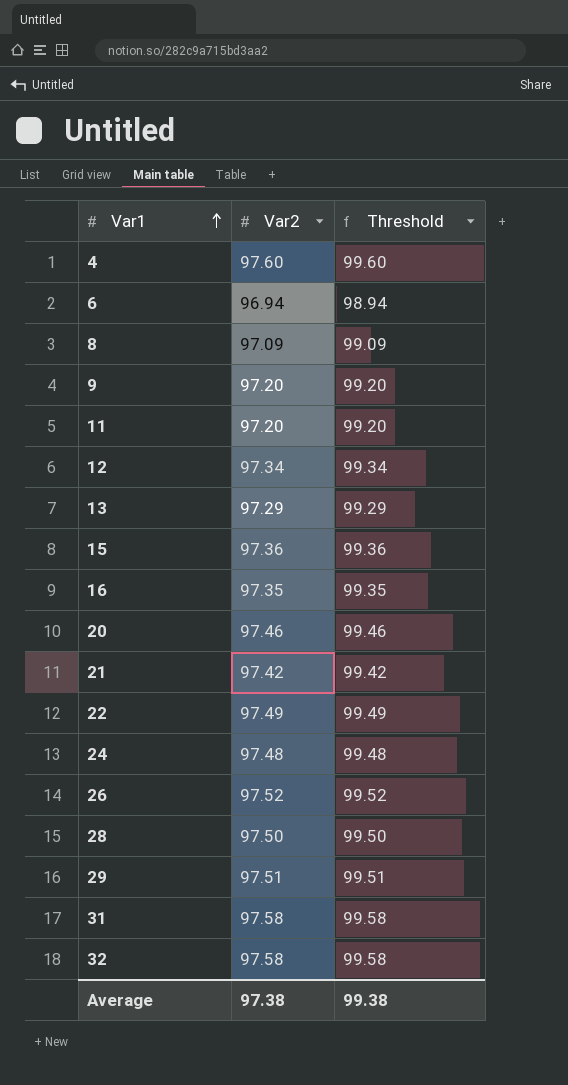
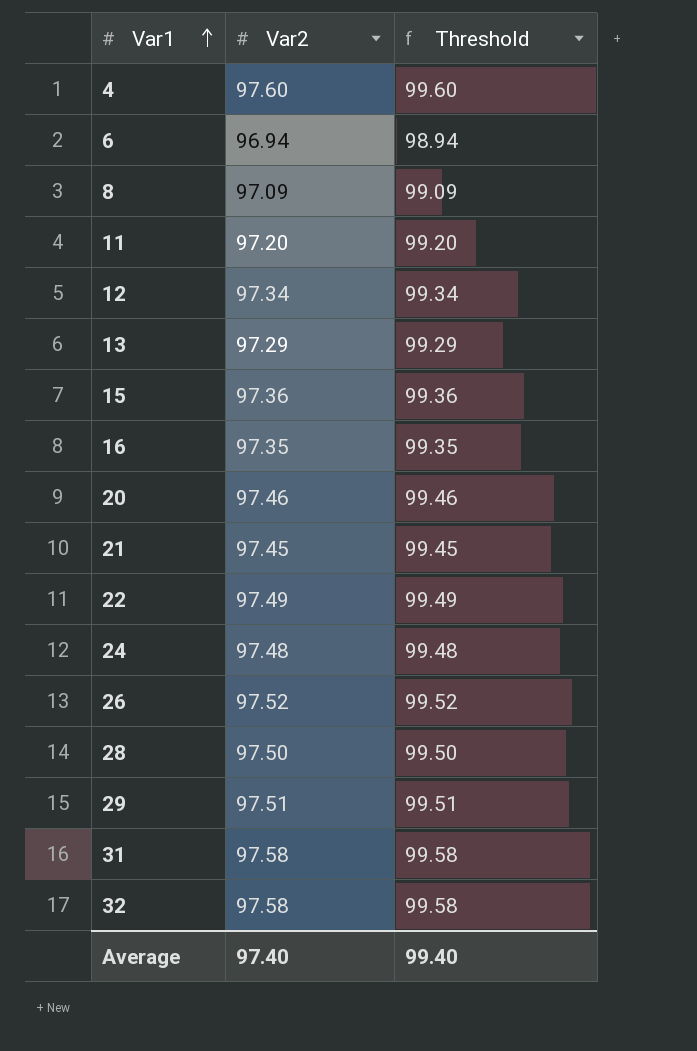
row 9: 97.20 | 99.20 -> none
21 | Var2: 97.42 -> 97.45
21 | Threshold: 99.42 -> 99.45
Average | Var2: 97.38 -> 97.40
Average | Threshold: 99.38 -> 99.40

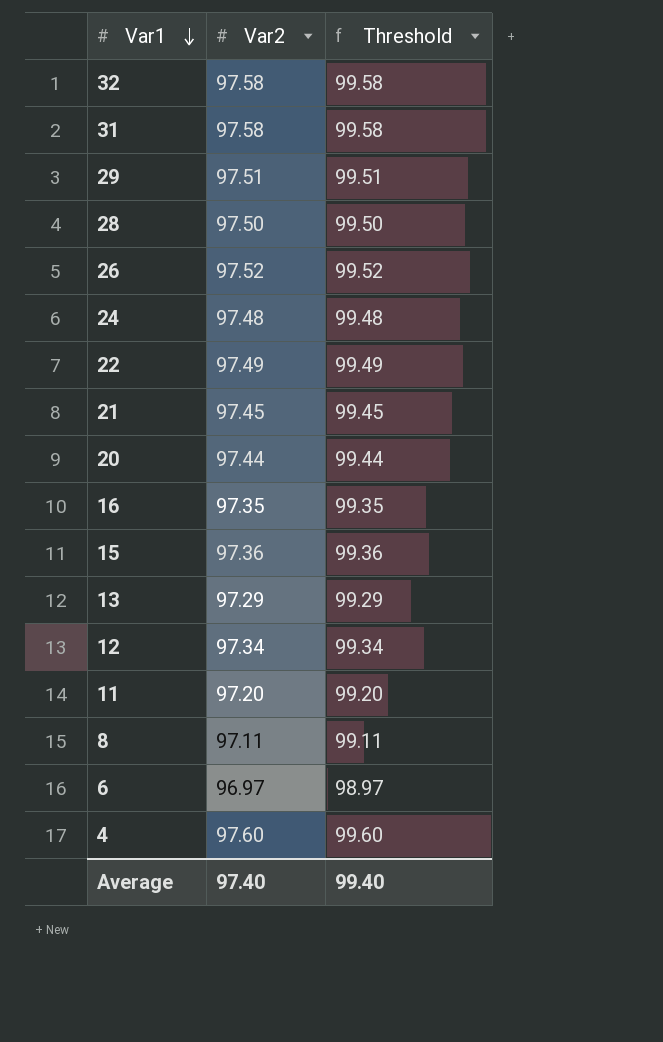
row order: Var1 ascending -> Var1 descending
20 | Var2: 97.46 -> 97.44
20 | Threshold: 99.46 -> 99.44
8 | Var2: 97.09 -> 97.11
8 | Threshold: 99.09 -> 99.11
6 | Var2: 96.94 -> 96.97
6 | Threshold: 98.94 -> 98.97

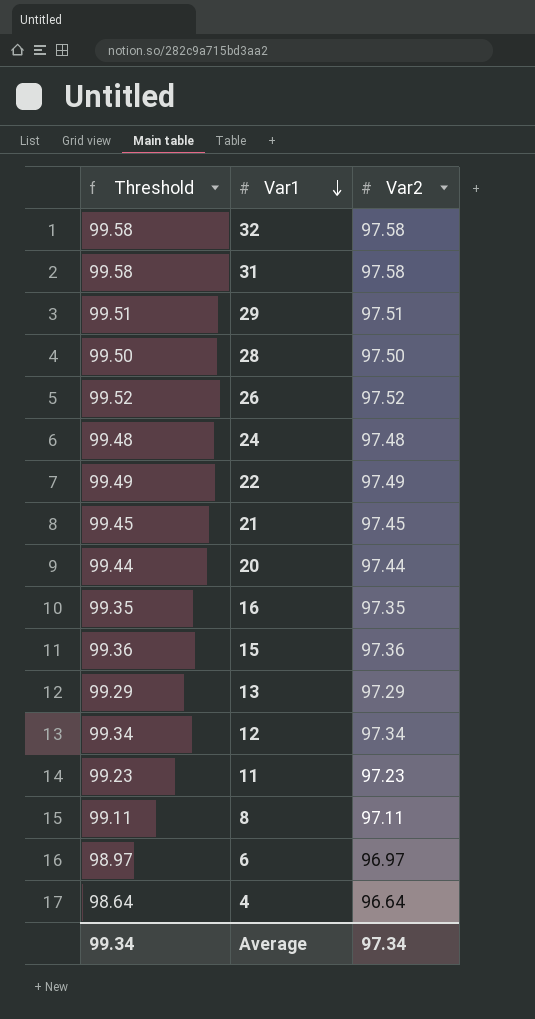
column Threshold | position: 3 -> 1
11 | Threshold: 99.20 -> 99.23
11 | Var2: 97.20 -> 97.23
4 | Threshold: 99.60 -> 98.64
4 | Var2: 97.60 -> 96.64
Average | Threshold: 99.40 -> 99.34
Average | Var2: 97.40 -> 97.34

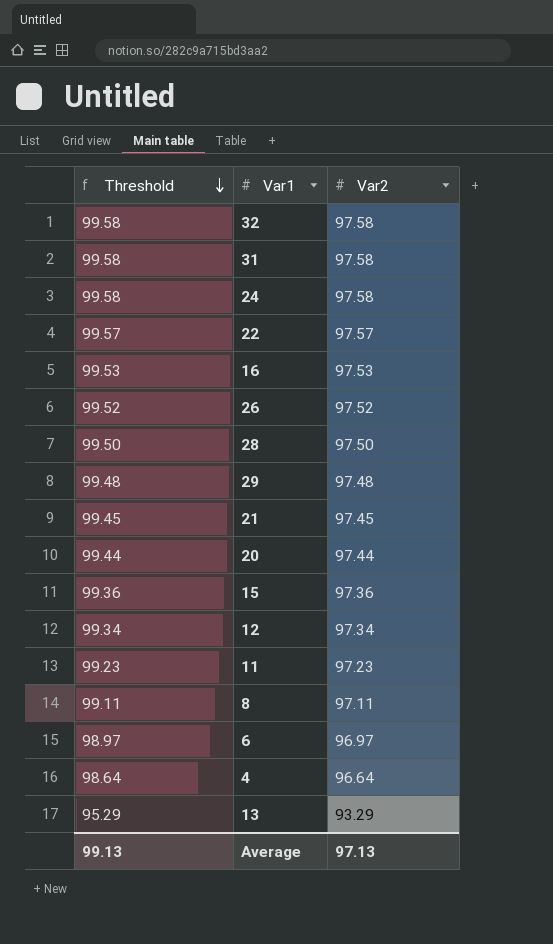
row order: Var1 descending -> Threshold descending
24 | Threshold: 99.48 -> 99.58
24 | Var2: 97.48 -> 97.58
22 | Threshold: 99.49 -> 99.57
22 | Var2: 97.49 -> 97.57
16 | Threshold: 99.35 -> 99.53
16 | Var2: 97.35 -> 97.53
29 | Threshold: 99.51 -> 99.48
29 | Var2: 97.51 -> 97.48
13 | Threshold: 99.29 -> 95.29
13 | Var2: 97.29 -> 93.29
Average | Threshold: 99.34 -> 99.13
Average | Var2: 97.34 -> 97.13

